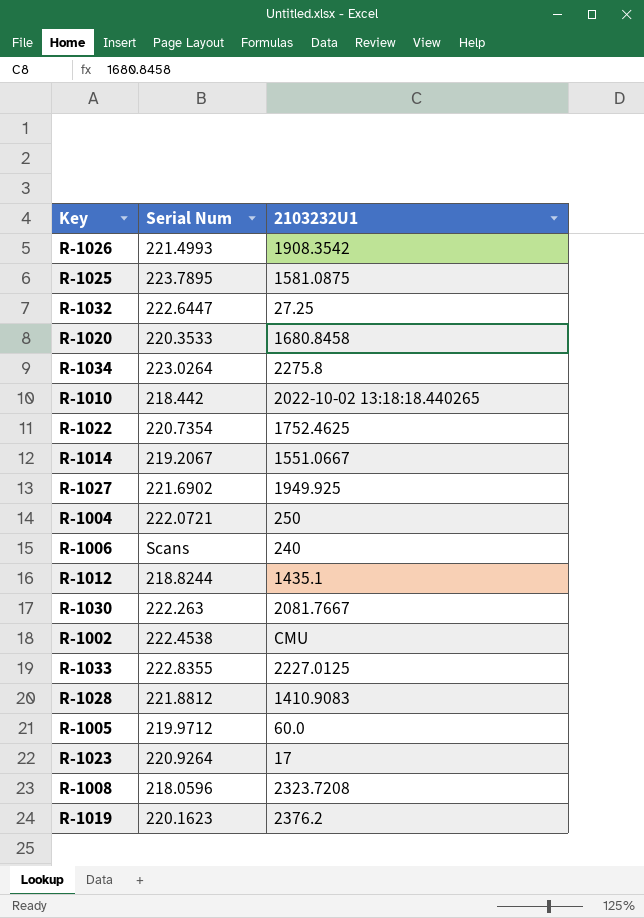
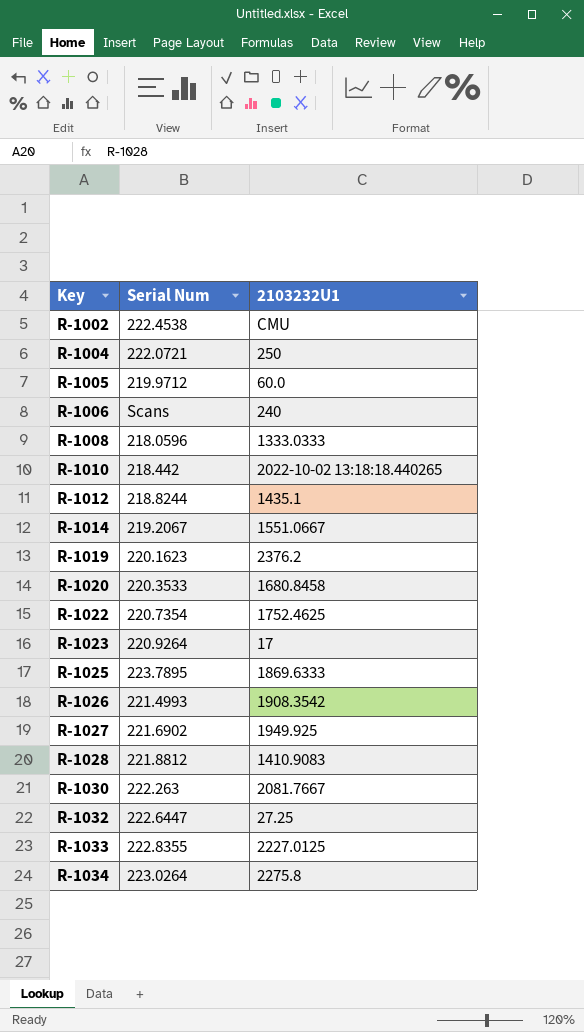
row order: none -> Key ascending
R-1008 | 2103232U1: 2323.7208 -> 1333.0333
R-1025 | 2103232U1: 1581.0875 -> 1869.6333

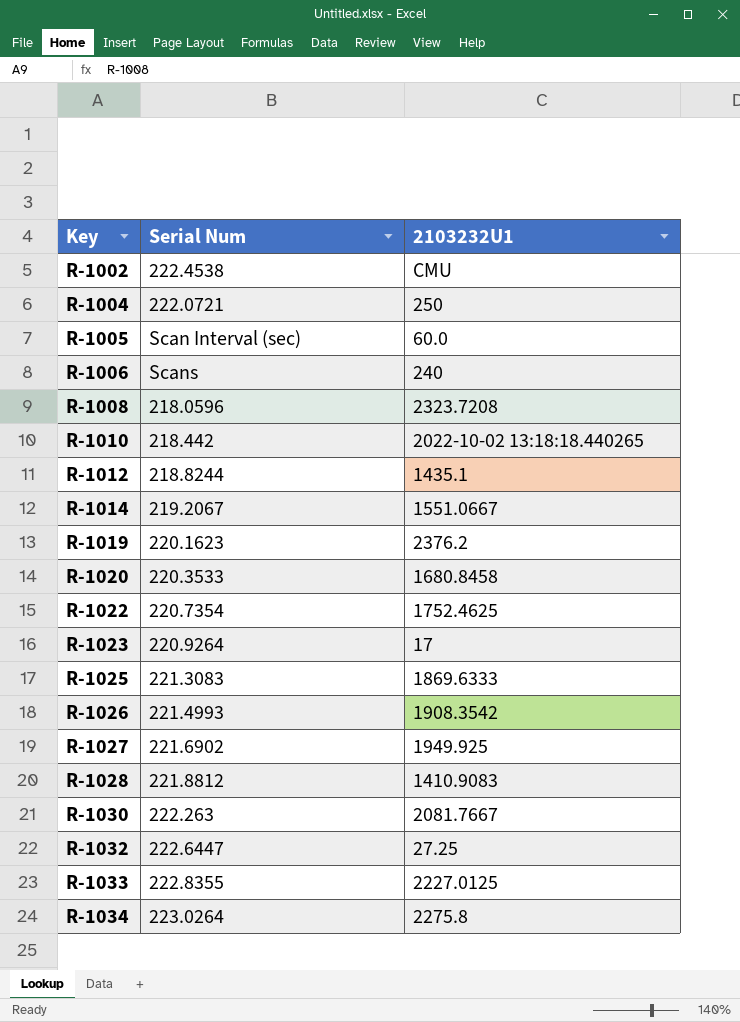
R-1005 | Serial Num: 219.9712 -> Scan Interval (sec)
R-1008 | 2103232U1: 1333.0333 -> 2323.7208
R-1025 | Serial Num: 223.7895 -> 221.3083

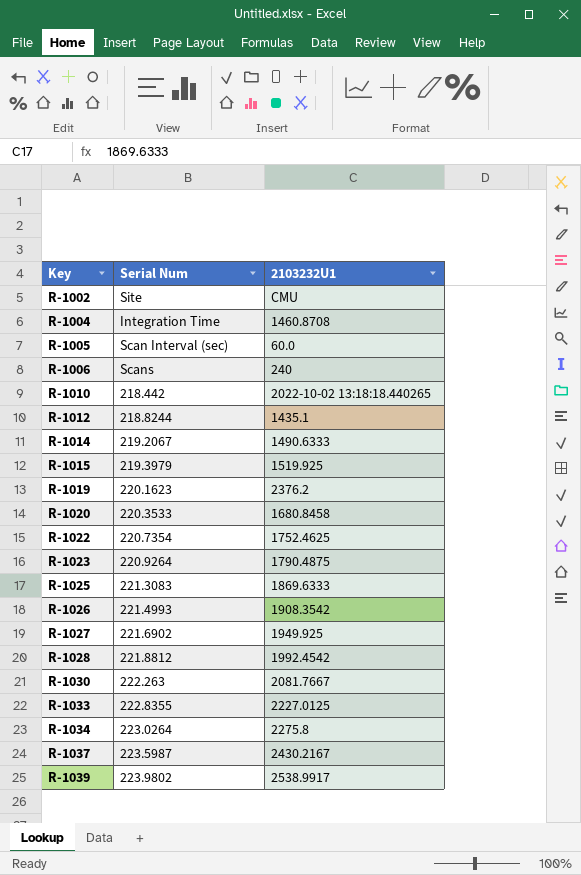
row R-1008: 218.0596 | 2323.7208 -> none
row R-1032: 222.6447 | 27.25 -> none
R-1002 | Serial Num: 222.4538 -> Site
R-1004 | Serial Num: 222.0721 -> Integration Time
R-1004 | 2103232U1: 250 -> 1460.8708
R-1014 | 2103232U1: 1551.0667 -> 1490.6333
row R-1015: none -> 219.3979 | 1519.925
R-1023 | 2103232U1: 17 -> 1790.4875
R-1028 | 2103232U1: 1410.9083 -> 1992.4542
row R-1037: none -> 223.5987 | 2430.2167
row R-1039: none -> 223.9802 | 2538.9917

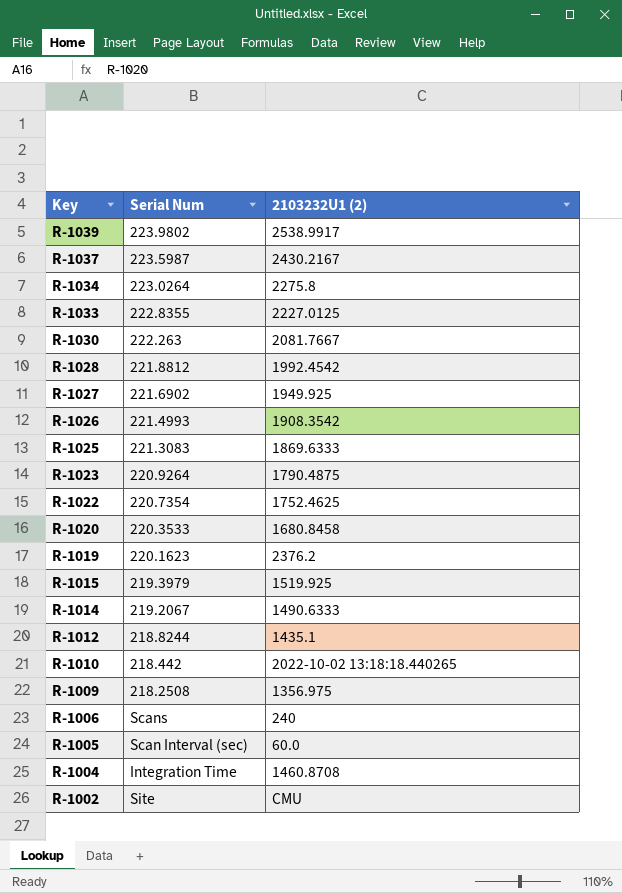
row order: Key ascending -> Key descending
column name: 2103232U1 -> 2103232U1 (2)
row R-1009: none -> 218.2508 | 1356.975

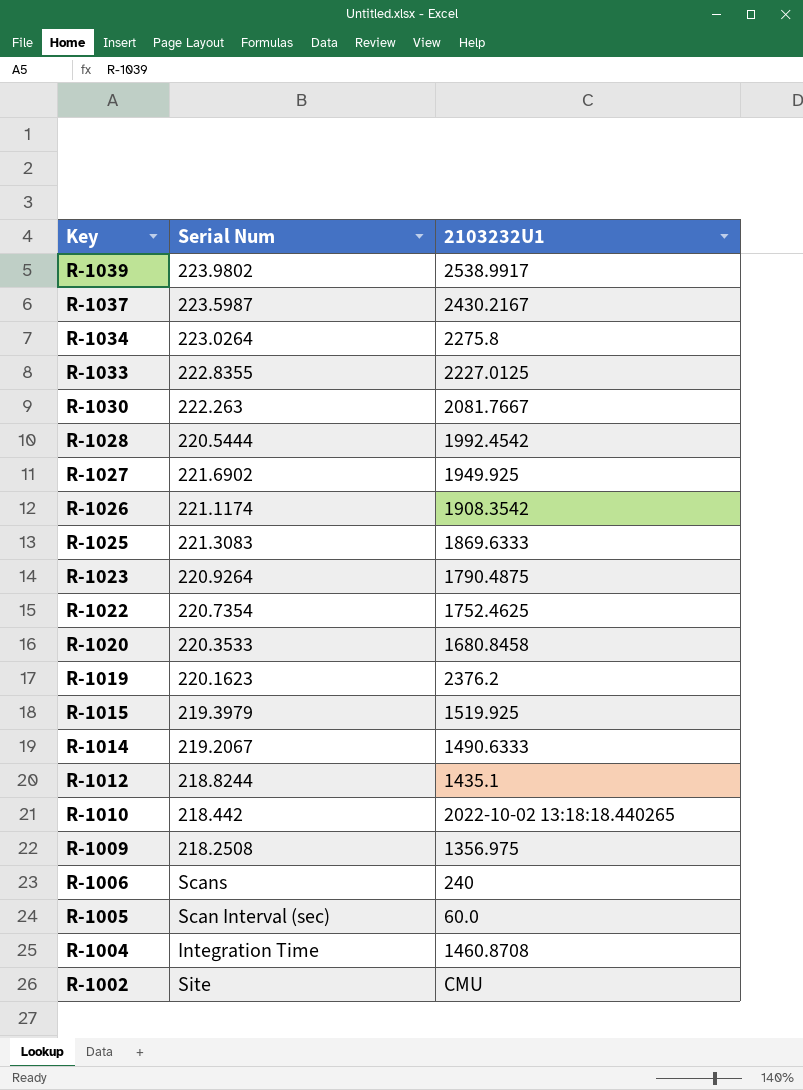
column name: 2103232U1 (2) -> 2103232U1
R-1028 | Serial Num: 221.8812 -> 220.5444
R-1026 | Serial Num: 221.4993 -> 221.1174

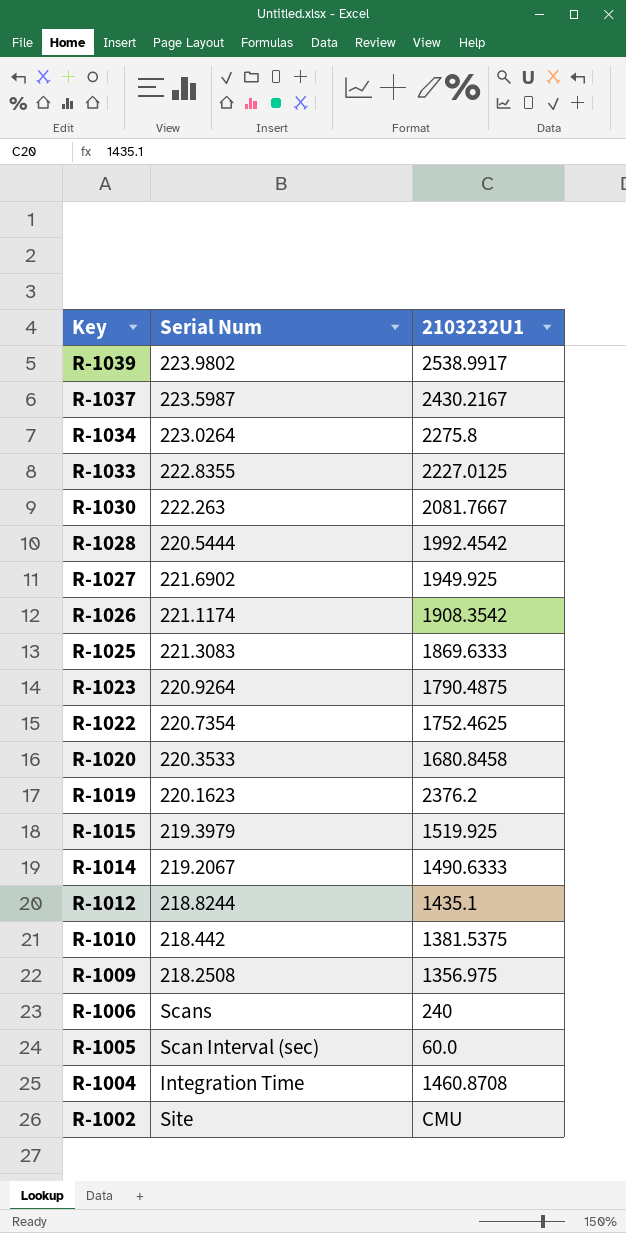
R-1010 | 2103232U1: 2022-10-02 13:18:18.440265 -> 1381.5375

